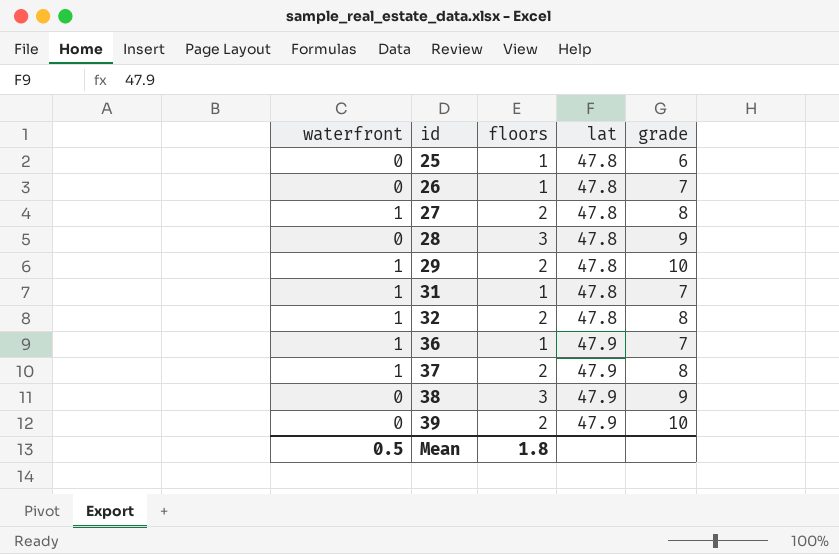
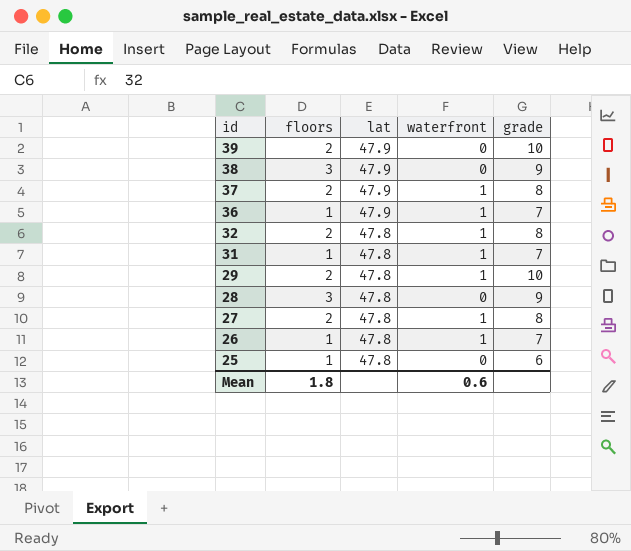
row order: id ascending -> id descending
column waterfront | position: 1 -> 4
26 | waterfront: 0 -> 1
Mean | waterfront: 0.5 -> 0.6

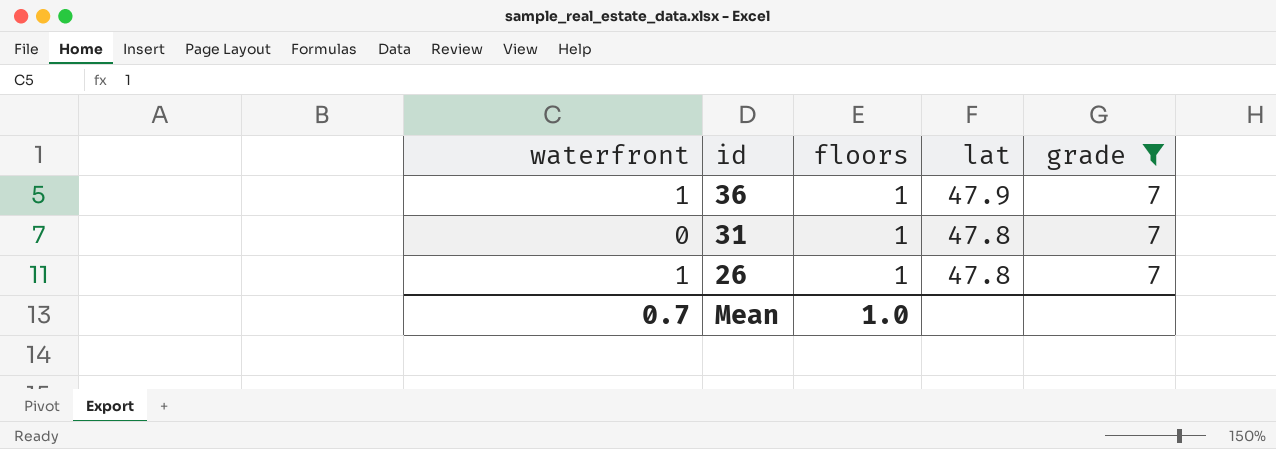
filter: none -> grade = 7
column waterfront | position: 4 -> 1
31 | waterfront: 1 -> 0
Mean | waterfront: 0.6 -> 0.7
Mean | floors: 1.8 -> 1.0

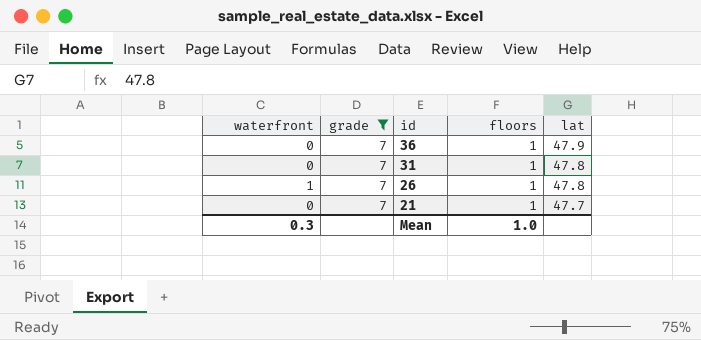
column grade | position: 5 -> 2
36 | waterfront: 1 -> 0
row 21: none -> 0 | 7 | 1 | 47.7
Mean | waterfront: 0.7 -> 0.3

